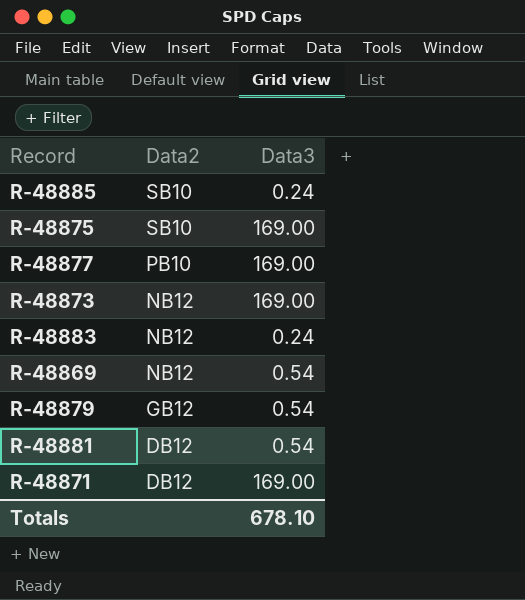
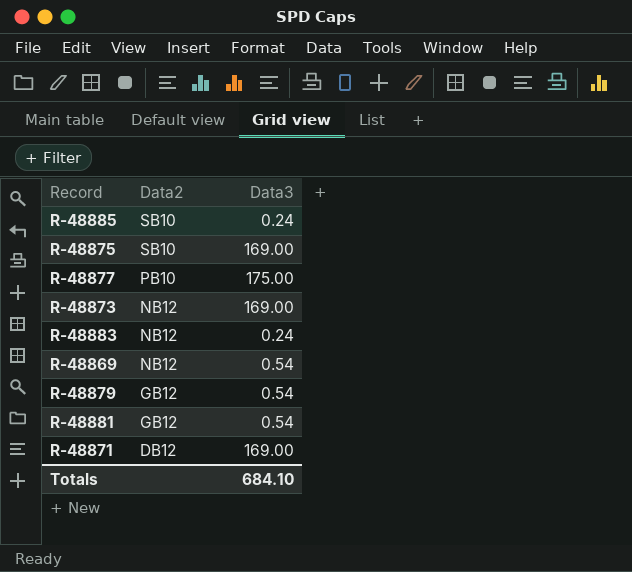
R-48877 | Data3: 169.00 -> 175.00
R-48881 | Data2: DB12 -> GB12
Totals | Data3: 678.10 -> 684.10

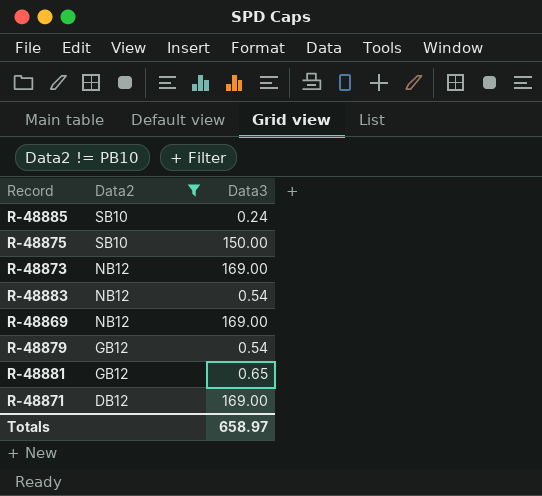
filter: none -> Data2 != PB10
R-48875 | Data3: 169.00 -> 150.00
R-48883 | Data3: 0.24 -> 0.54
R-48869 | Data3: 0.54 -> 169.00
R-48881 | Data3: 0.54 -> 0.65
Totals | Data3: 684.10 -> 658.97

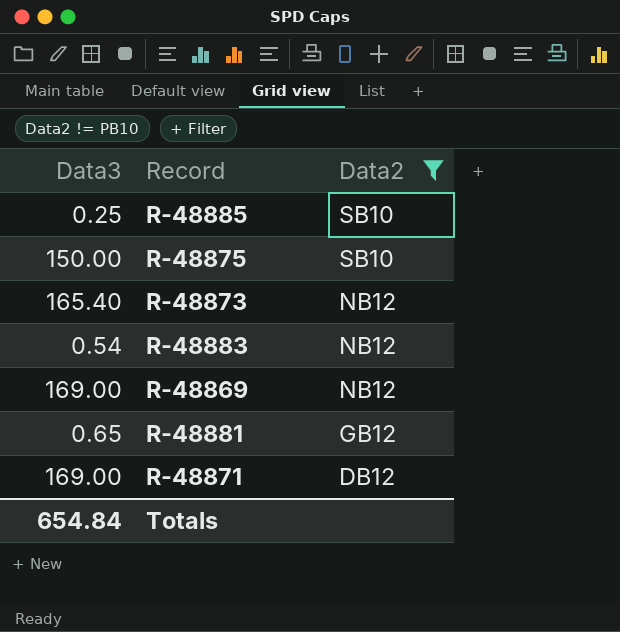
column Data3 | position: 3 -> 1
row R-48879: GB12 | 0.54 -> none
R-48885 | Data3: 0.24 -> 0.25
R-48873 | Data3: 169.00 -> 165.40
Totals | Data3: 658.97 -> 654.84

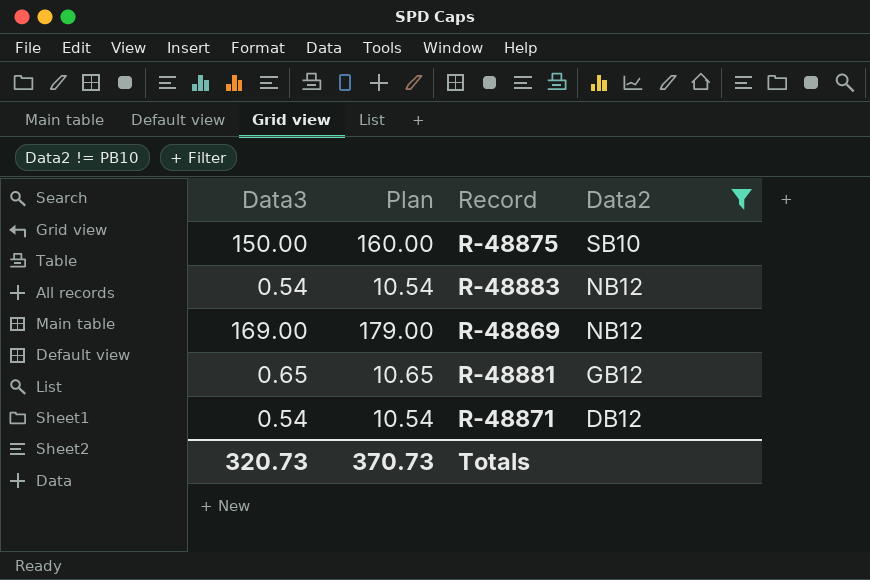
column Plan | formula: none -> [Data3] + 10
row R-48885: 0.25 | SB10 -> none
row R-48873: 165.40 | NB12 -> none
R-48871 | Data3: 169.00 -> 0.54
Totals | Data3: 654.84 -> 320.73

